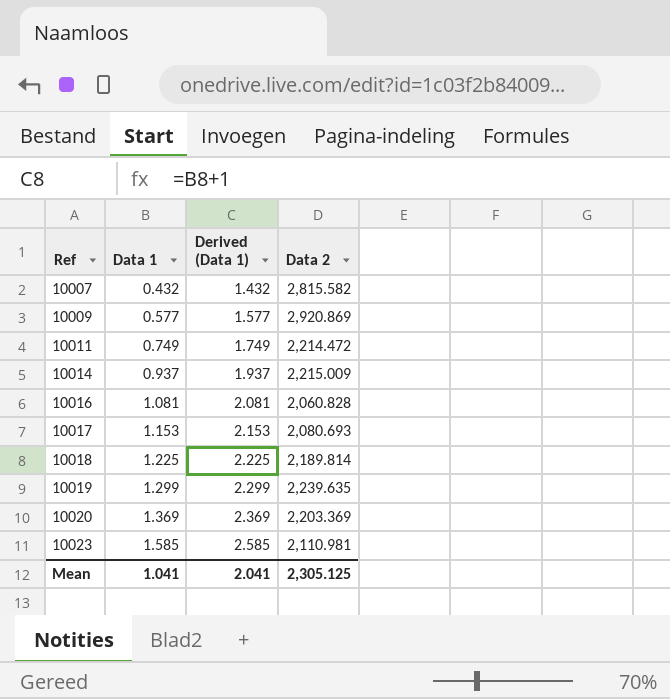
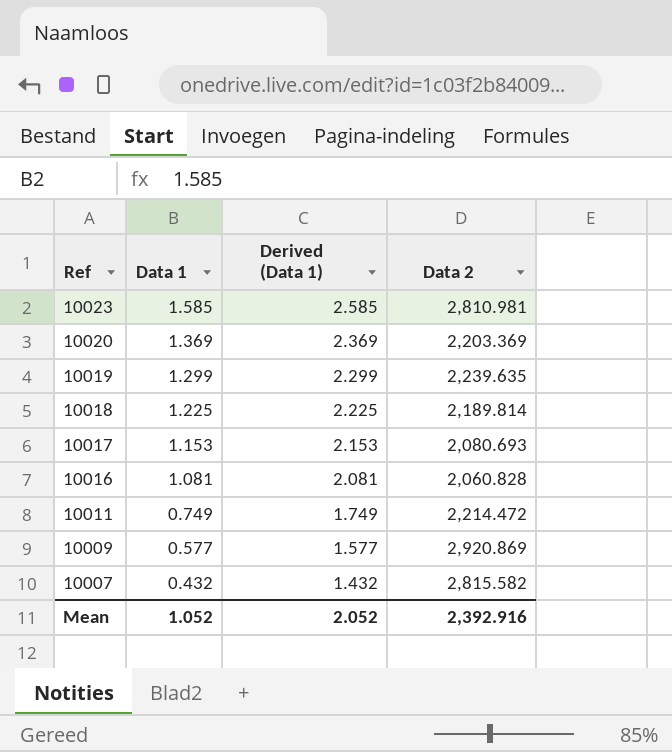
row order: Ref ascending -> Ref descending
row 10014: 0.937 | 1.937 | 2,215.009 -> none
10023 | Data 2: 2,110.981 -> 2,810.981
Mean | Data 1: 1.041 -> 1.052
Mean | Derived (Data 1): 2.041 -> 2.052
Mean | Data 2: 2,305.125 -> 2,392.916

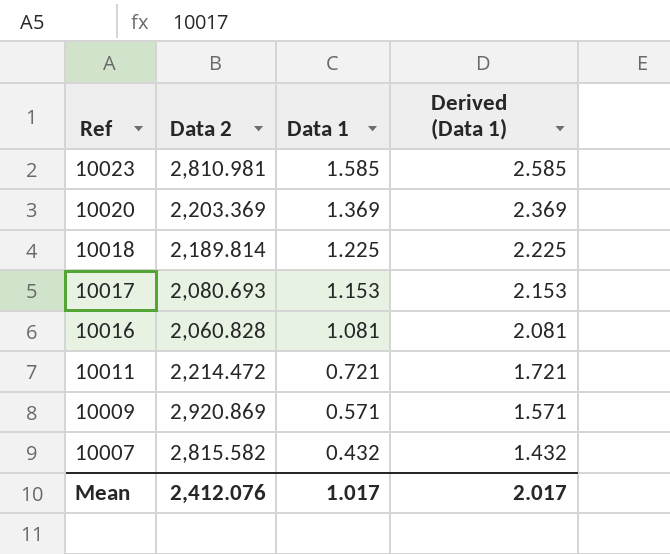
column Data 2 | position: 4 -> 2
row 10019: 1.299 | 2.299 | 2,239.635 -> none
10011 | Data 1: 0.749 -> 0.721
10011 | Derived (Data 1): 1.749 -> 1.721
10009 | Data 1: 0.577 -> 0.571
10009 | Derived (Data 1): 1.577 -> 1.571
Mean | Data 2: 2,392.916 -> 2,412.076
Mean | Data 1: 1.052 -> 1.017
Mean | Derived (Data 1): 2.052 -> 2.017

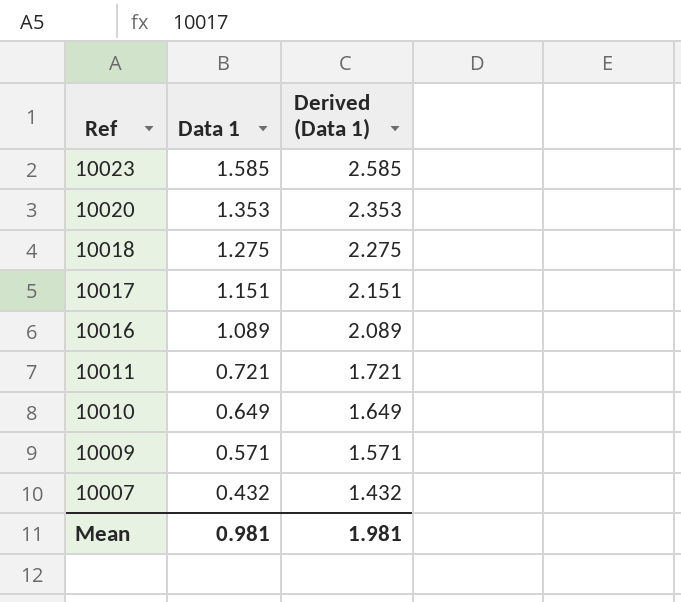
column Data 2 | position: 2 -> none
10020 | Data 1: 1.369 -> 1.353
10020 | Derived (Data 1): 2.369 -> 2.353
10018 | Data 1: 1.225 -> 1.275
10018 | Derived (Data 1): 2.225 -> 2.275
10017 | Data 1: 1.153 -> 1.151
10017 | Derived (Data 1): 2.153 -> 2.151
10016 | Data 1: 1.081 -> 1.089
10016 | Derived (Data 1): 2.081 -> 2.089
row 10010: none -> 0.649 | 1.649
Mean | Data 1: 1.017 -> 0.981
Mean | Derived (Data 1): 2.017 -> 1.981

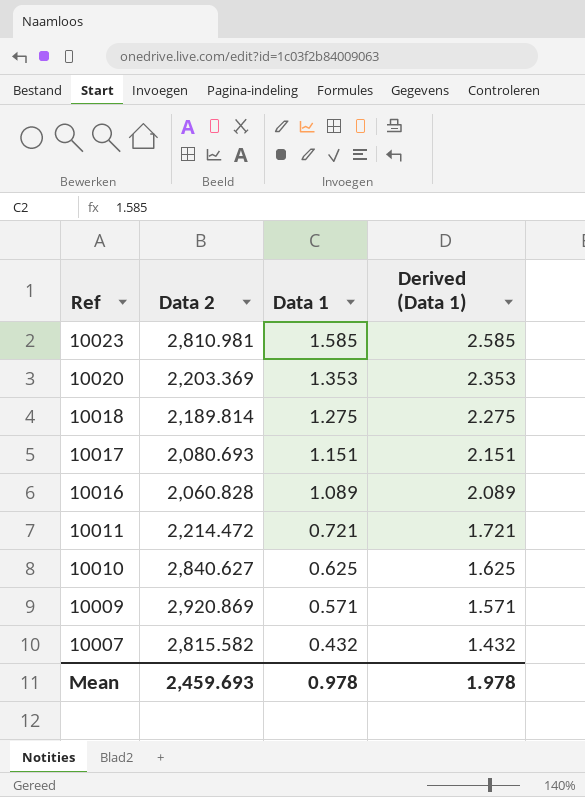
column Data 2 | position: none -> 2
10010 | Data 1: 0.649 -> 0.625
10010 | Derived (Data 1): 1.649 -> 1.625
Mean | Data 1: 0.981 -> 0.978
Mean | Derived (Data 1): 1.981 -> 1.978

